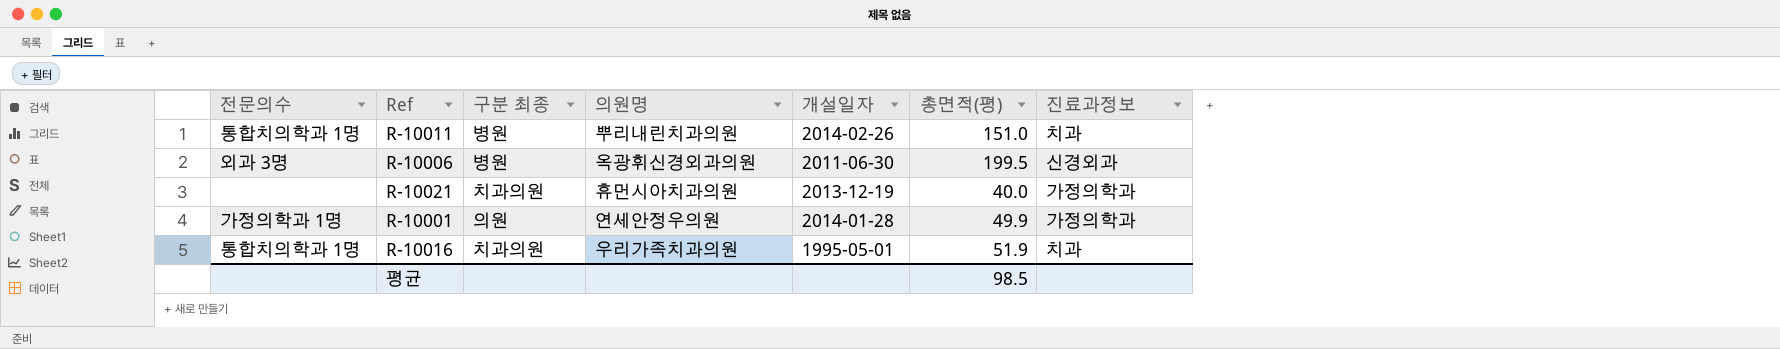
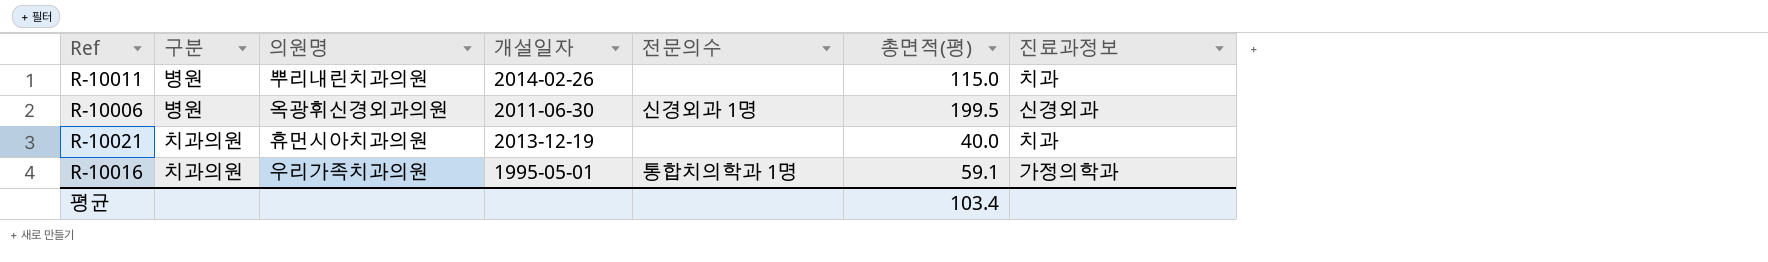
column name: 구분 최종 -> 구분
column 전문의수 | position: 1 -> 5
row R-10001: 가정의학과 1명 | 의원 | 연세안정우의원 | 2014-01-28 | 49.9 | 가정의학과 -> none
R-10011 | 전문의수: 통합치의학과 1명 -> none
R-10011 | 총면적(평): 151.0 -> 115.0
R-10006 | 전문의수: 외과 3명 -> 신경외과 1명
R-10021 | 진료과정보: 가정의학과 -> 치과
R-10016 | 총면적(평): 51.9 -> 59.1
R-10016 | 진료과정보: 치과 -> 가정의학과
평균 | 총면적(평): 98.5 -> 103.4

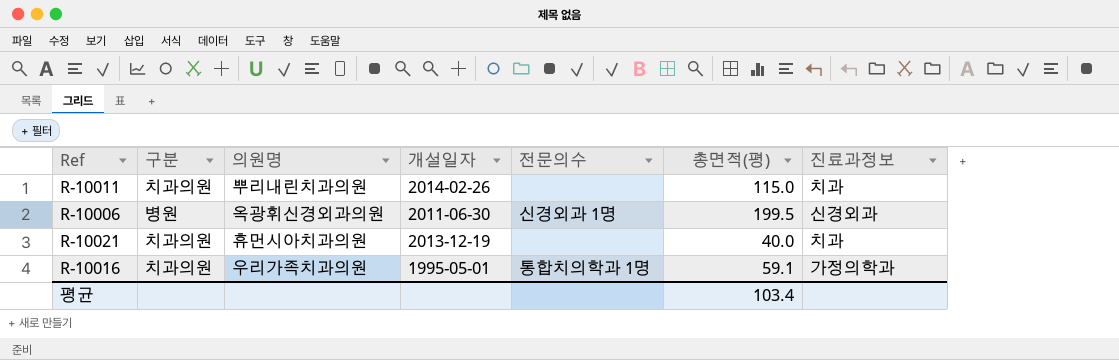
R-10011 | 구분: 병원 -> 치과의원

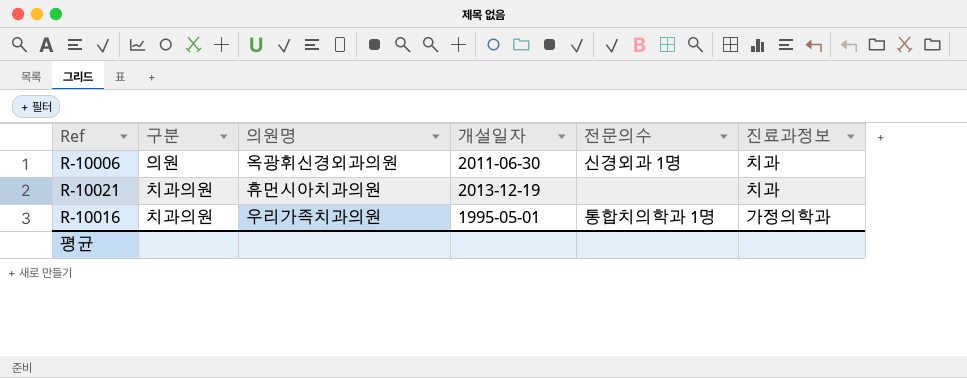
column 총면적(평) | position: 6 -> none
row R-10011: 치과의원 | 뿌리내린치과의원 | 2014-02-26 | none | 115.0 | 치과 -> none
R-10006 | 구분: 병원 -> 의원
R-10006 | 진료과정보: 신경외과 -> 치과

